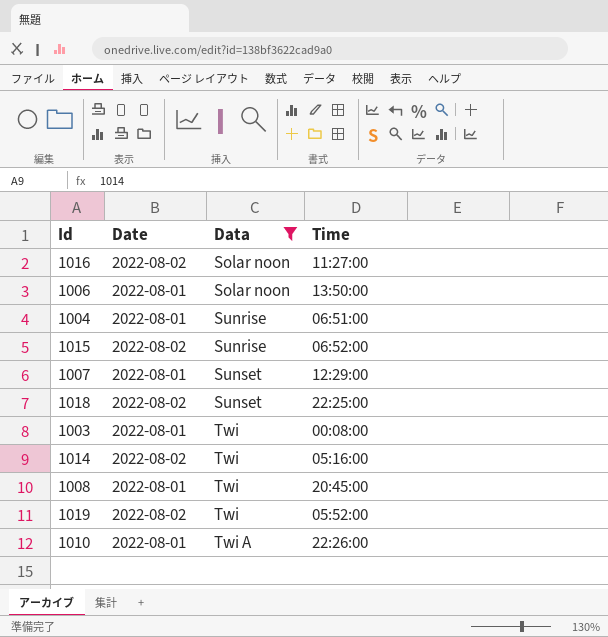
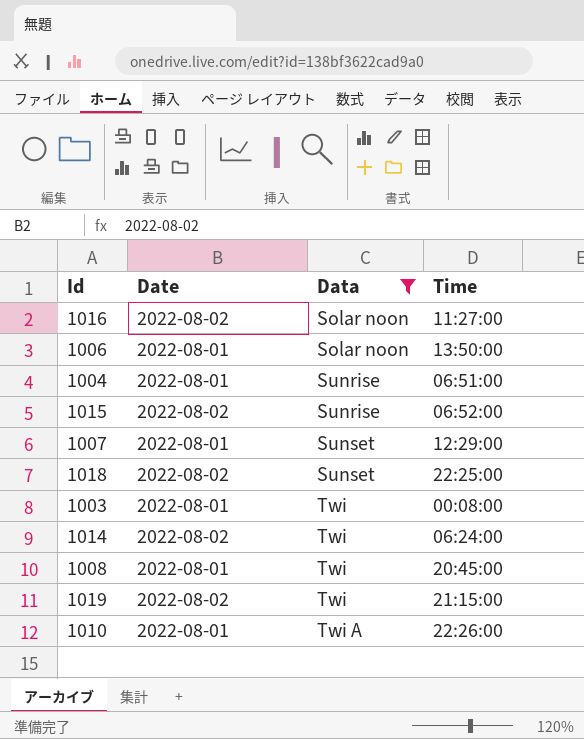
1014 | Time: 05:16:00 -> 06:24:00
1019 | Time: 05:52:00 -> 21:15:00

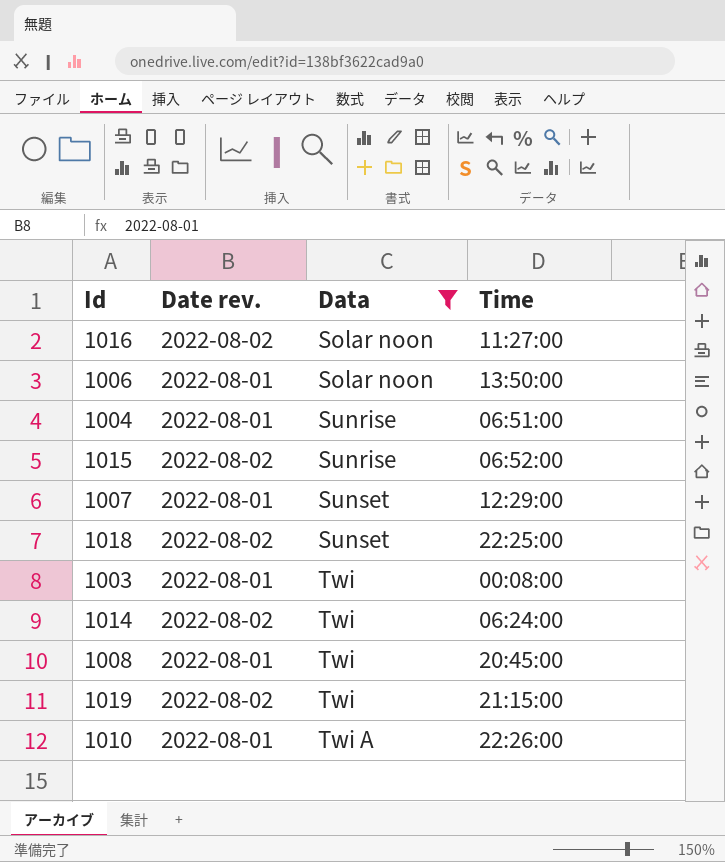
column name: Date -> Date rev.

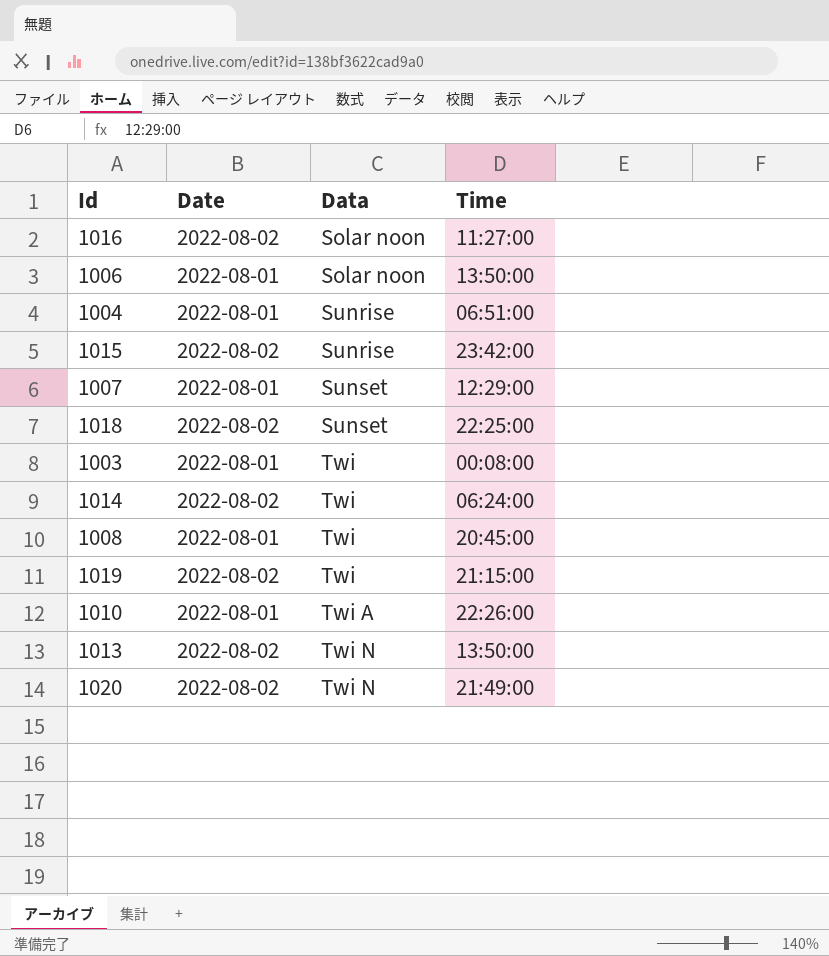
filter: Data != Twi N -> none
column name: Date rev. -> Date
1015 | Time: 06:52:00 -> 23:42:00

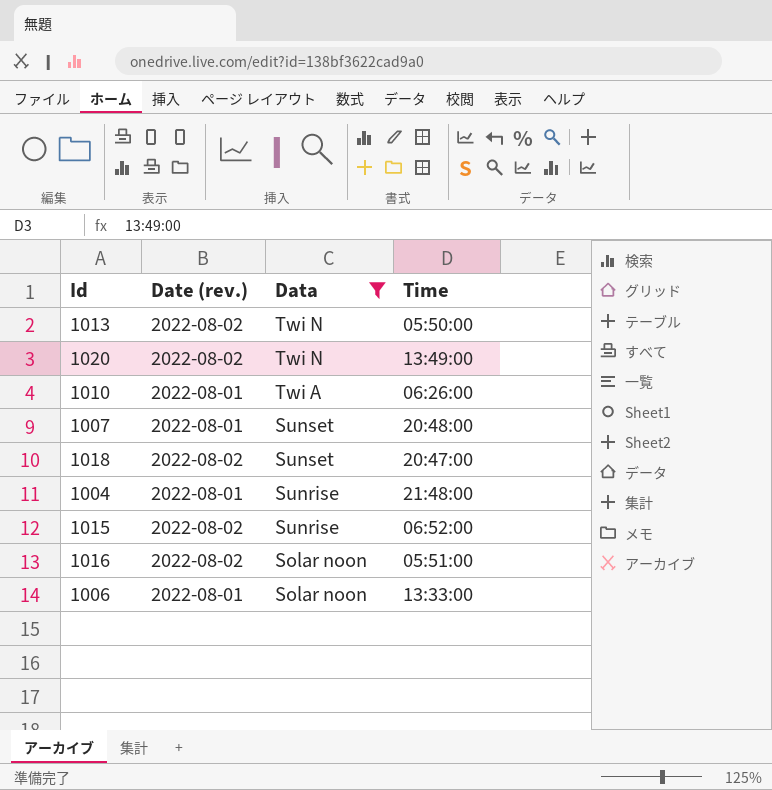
filter: none -> Data != Twi
row order: Data ascending -> Data descending
column name: Date -> Date (rev.)
1013 | Time: 13:50:00 -> 05:50:00
1020 | Time: 21:49:00 -> 13:49:00
1010 | Time: 22:26:00 -> 06:26:00
1007 | Time: 12:29:00 -> 20:48:00
1018 | Time: 22:25:00 -> 20:47:00
1004 | Time: 06:51:00 -> 21:48:00
1015 | Time: 23:42:00 -> 06:52:00
1016 | Time: 11:27:00 -> 05:51:00
1006 | Time: 13:50:00 -> 13:33:00

